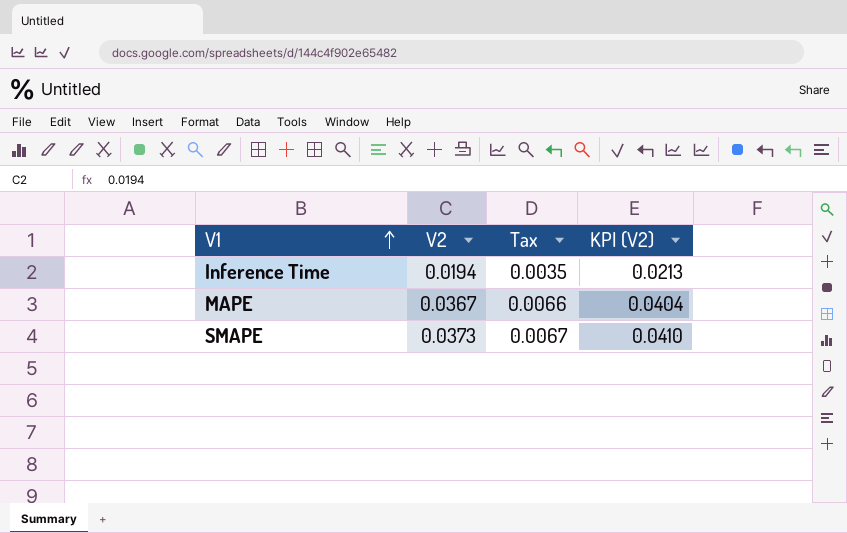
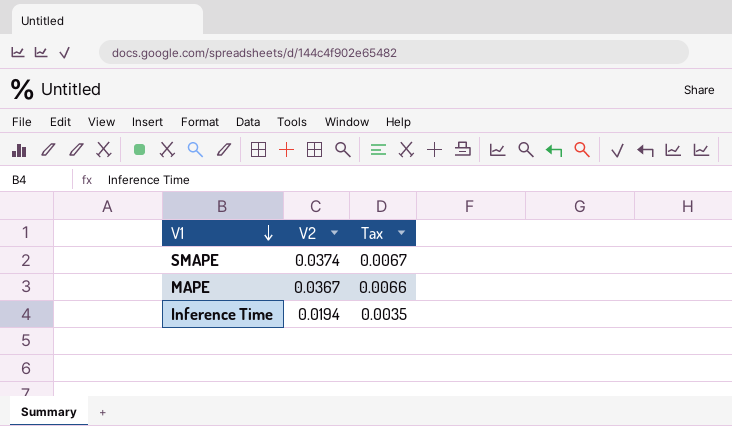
row order: V1 ascending -> V1 descending
column KPI (V2) | formula: [V2] * 1.1 -> none
SMAPE | V2: 0.0373 -> 0.0374

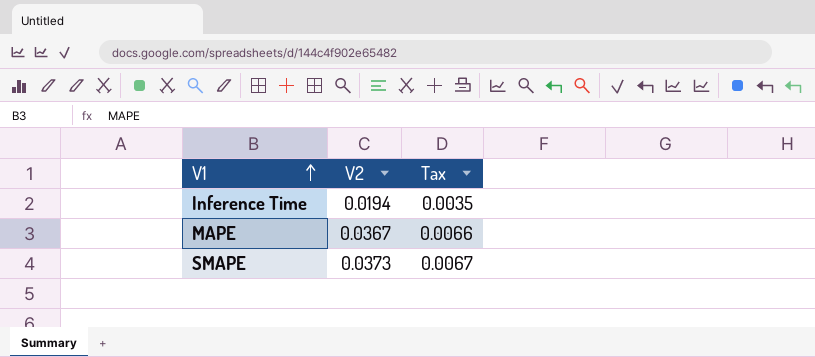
row order: V1 descending -> V1 ascending
SMAPE | V2: 0.0374 -> 0.0373

